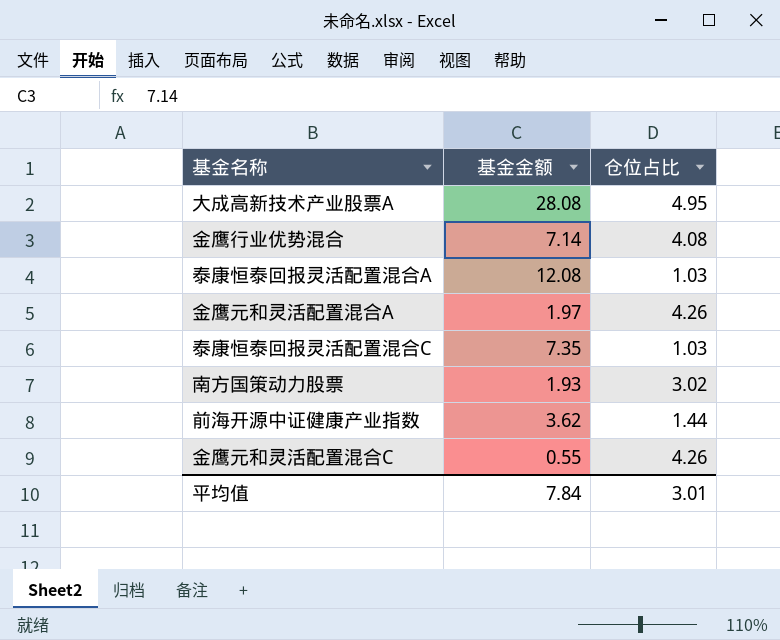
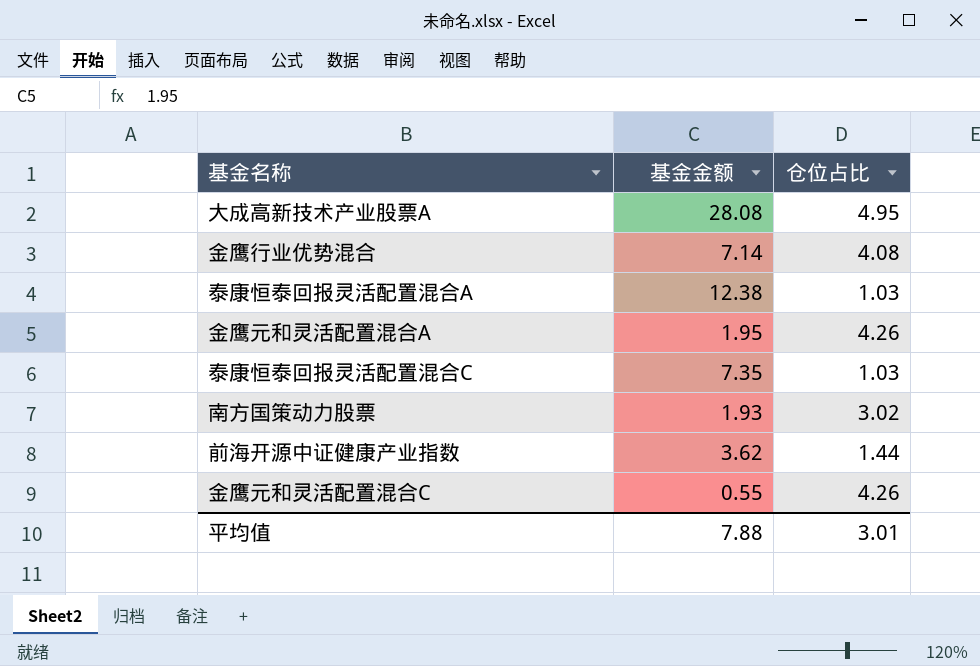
泰康恒泰回报灵活配置混合A | 基金金额: 12.08 -> 12.38
金鹰元和灵活配置混合A | 基金金额: 1.97 -> 1.95
平均值 | 基金金额: 7.84 -> 7.88

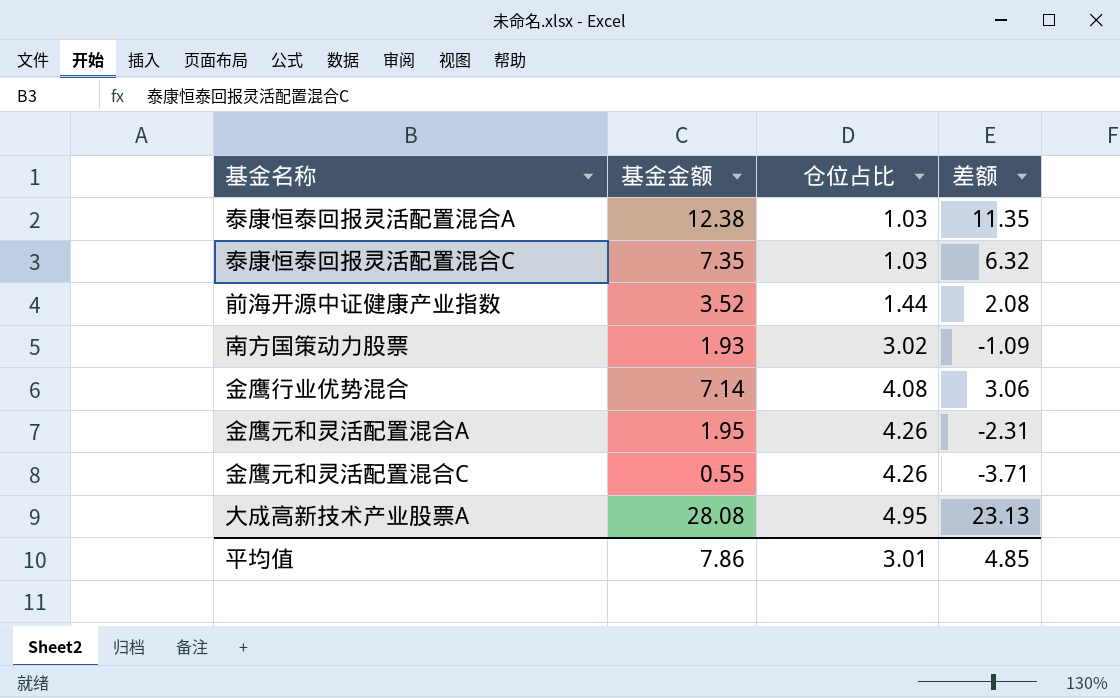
row order: none -> 仓位占比 ascending
column 差额 | formula: none -> [基金金额] - [仓位占比]
前海开源中证健康产业指数 | 基金金额: 3.62 -> 3.52
平均值 | 基金金额: 7.88 -> 7.86

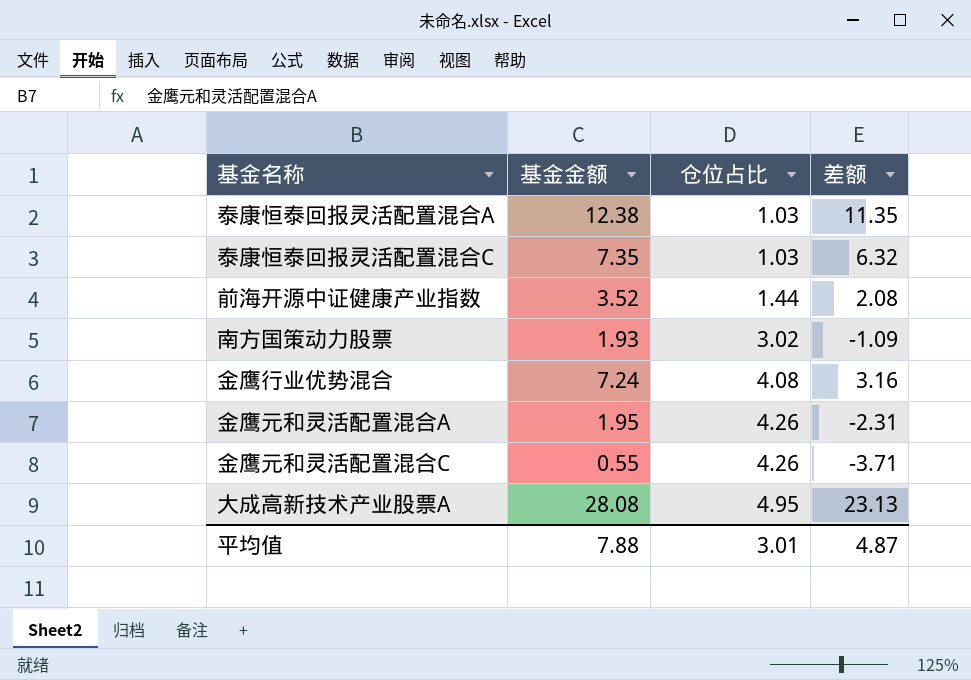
金鹰行业优势混合 | 基金金额: 7.14 -> 7.24
金鹰行业优势混合 | 差额: 3.06 -> 3.16
平均值 | 基金金额: 7.86 -> 7.88
平均值 | 差额: 4.85 -> 4.87

